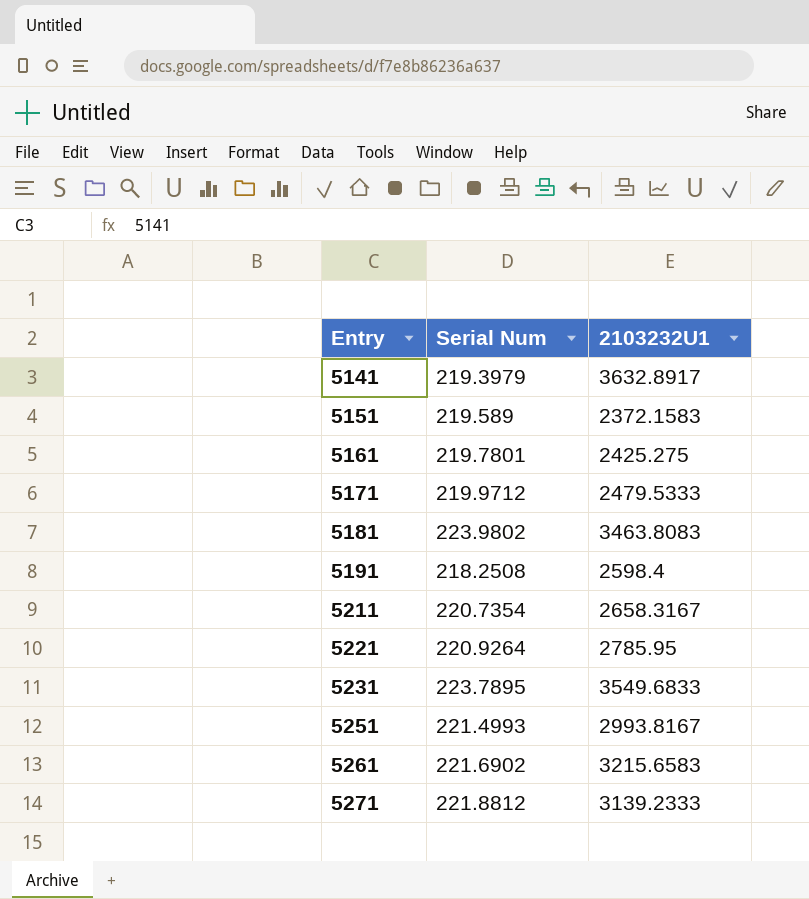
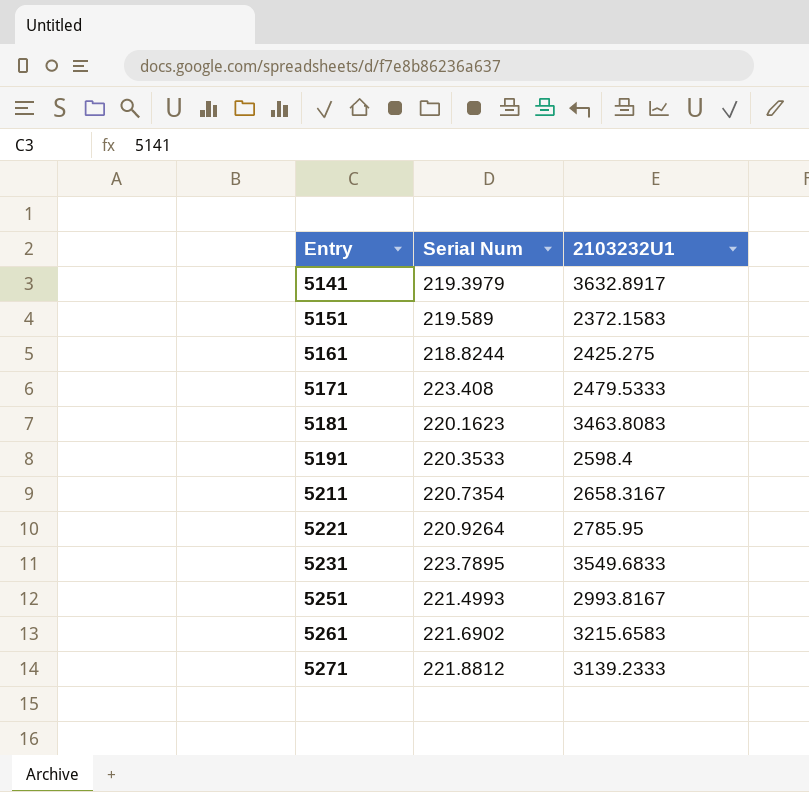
5161 | Serial Num: 219.7801 -> 218.8244
5171 | Serial Num: 219.9712 -> 223.408
5181 | Serial Num: 223.9802 -> 220.1623
5191 | Serial Num: 218.2508 -> 220.3533

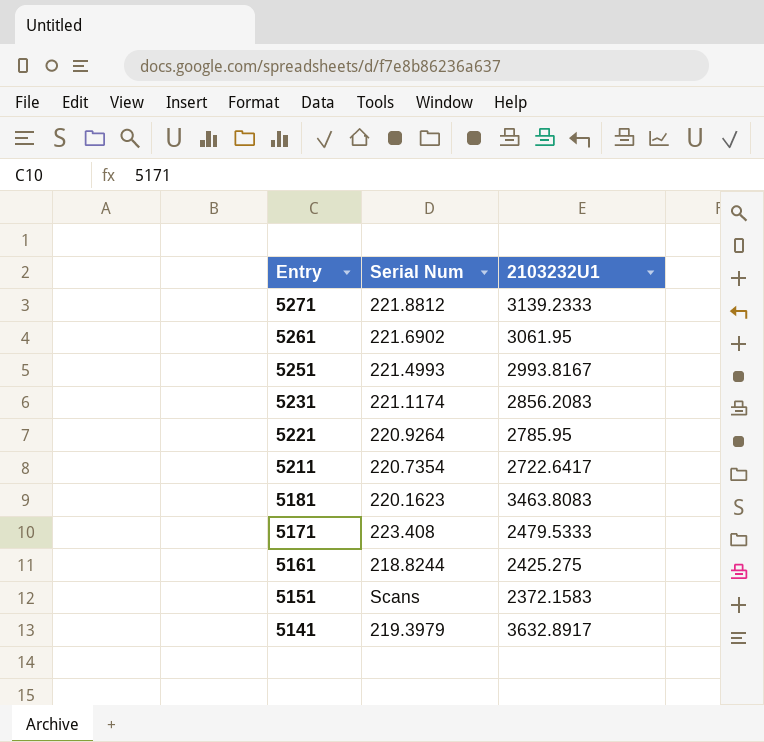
row order: Entry ascending -> Entry descending
row 5191: 220.3533 | 2598.4 -> none
5261 | 2103232U1: 3215.6583 -> 3061.95
5231 | Serial Num: 223.7895 -> 221.1174
5231 | 2103232U1: 3549.6833 -> 2856.2083
5211 | 2103232U1: 2658.3167 -> 2722.6417
5151 | Serial Num: 219.589 -> Scans

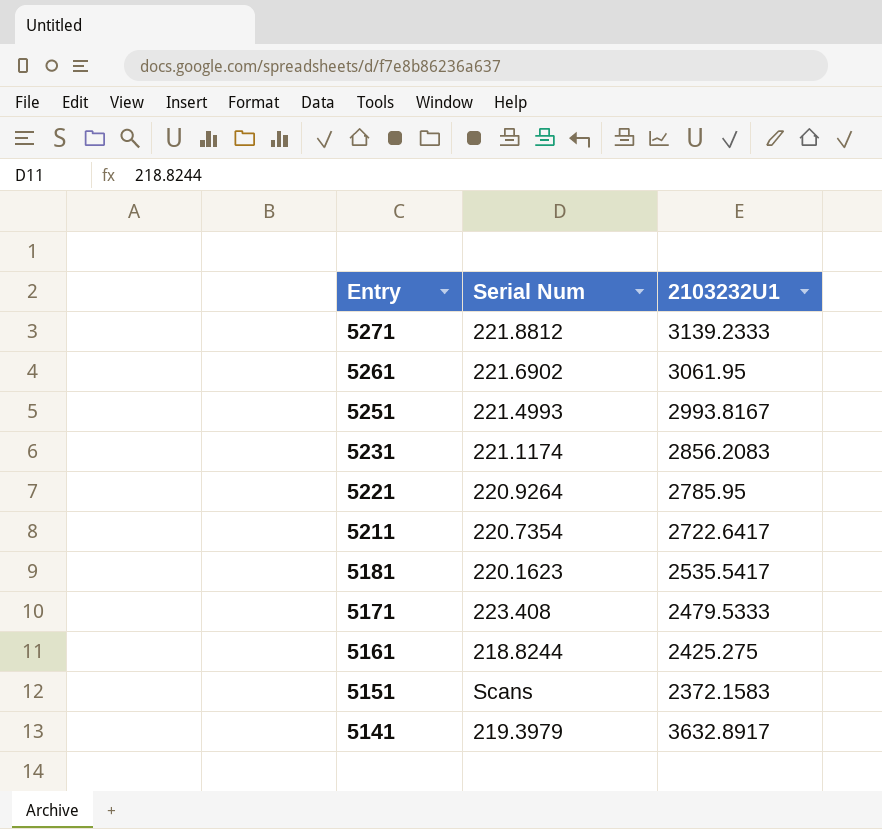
5181 | 2103232U1: 3463.8083 -> 2535.5417

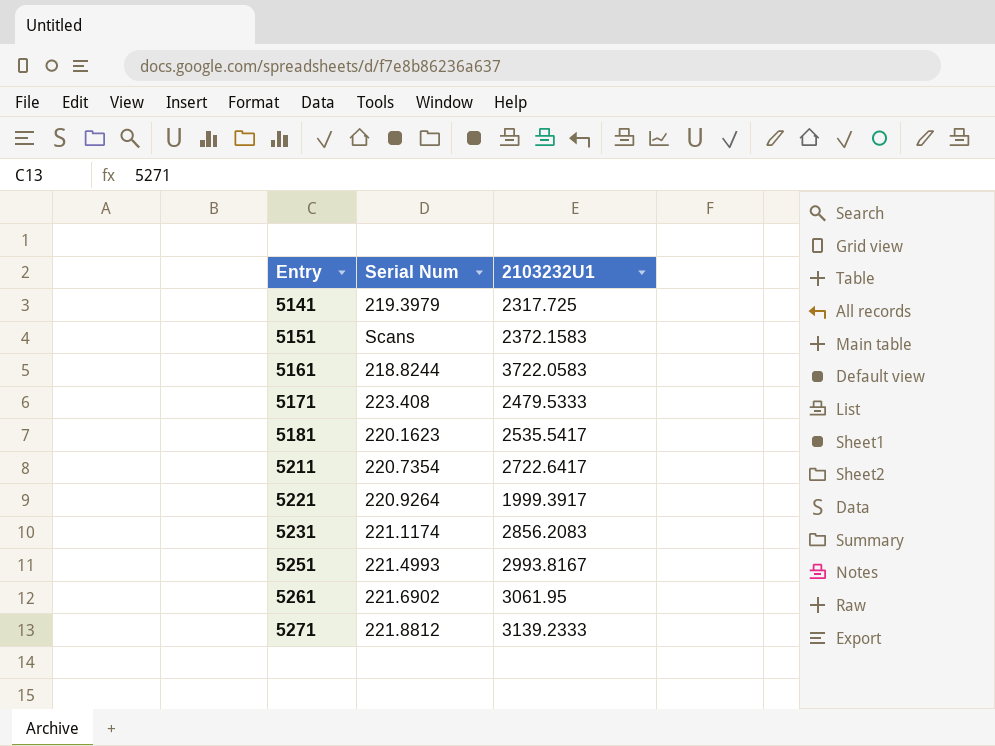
row order: Entry descending -> Entry ascending
5141 | 2103232U1: 3632.8917 -> 2317.725
5161 | 2103232U1: 2425.275 -> 3722.0583
5221 | 2103232U1: 2785.95 -> 1999.3917

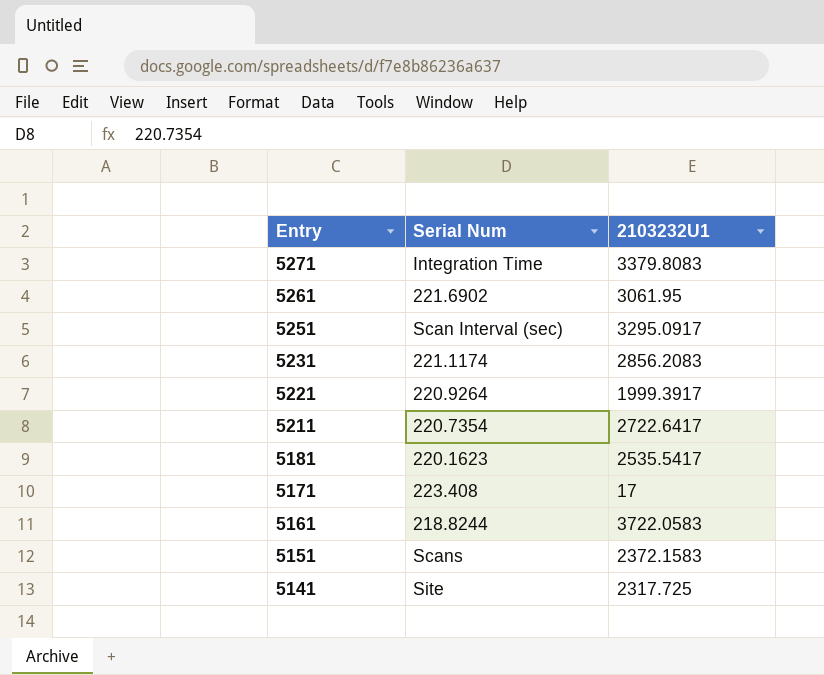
row order: Entry ascending -> Entry descending
5271 | Serial Num: 221.8812 -> Integration Time
5271 | 2103232U1: 3139.2333 -> 3379.8083
5251 | Serial Num: 221.4993 -> Scan Interval (sec)
5251 | 2103232U1: 2993.8167 -> 3295.0917
5171 | 2103232U1: 2479.5333 -> 17
5141 | Serial Num: 219.3979 -> Site

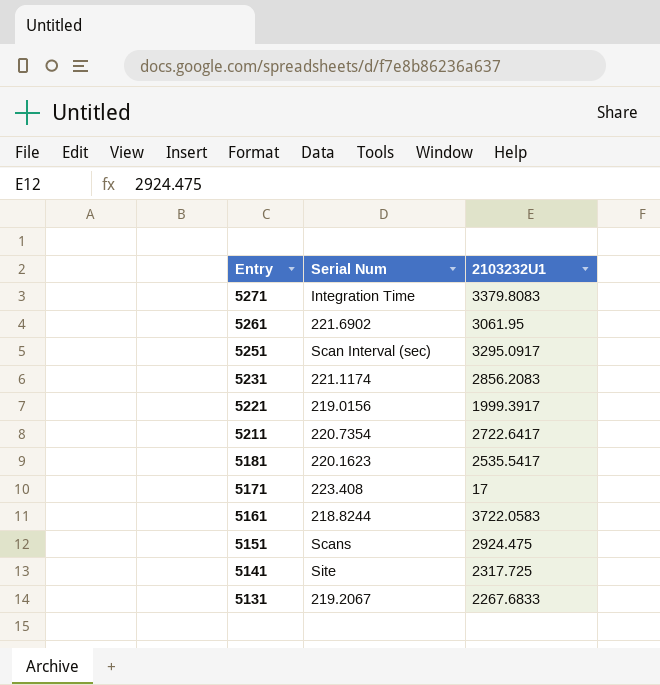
5221 | Serial Num: 220.9264 -> 219.0156
5151 | 2103232U1: 2372.1583 -> 2924.475
row 5131: none -> 219.2067 | 2267.6833

